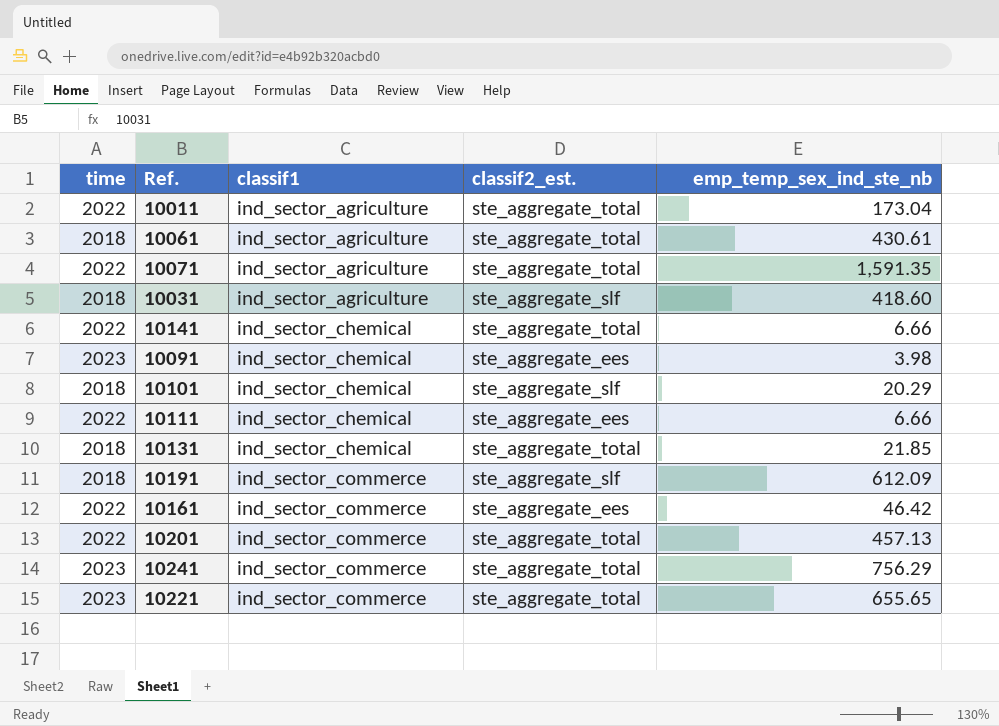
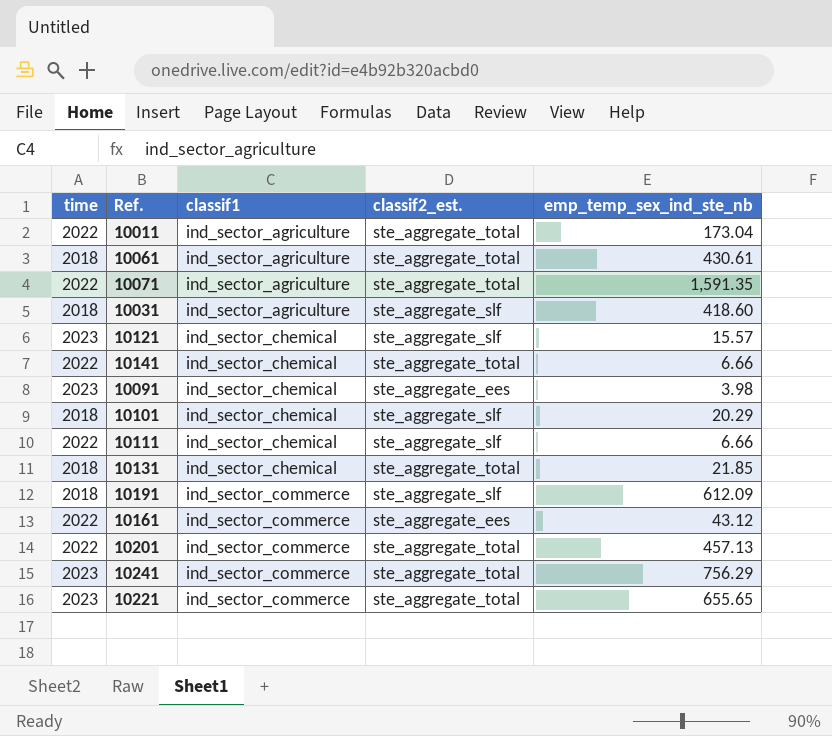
row 10121: none -> 2023 | ind_sector_chemical | ste_aggregate_slf | 15.57
10111 | classif2_est.: ste_aggregate_ees -> ste_aggregate_slf
10161 | emp_temp_sex_ind_ste_nb: 46.42 -> 43.12

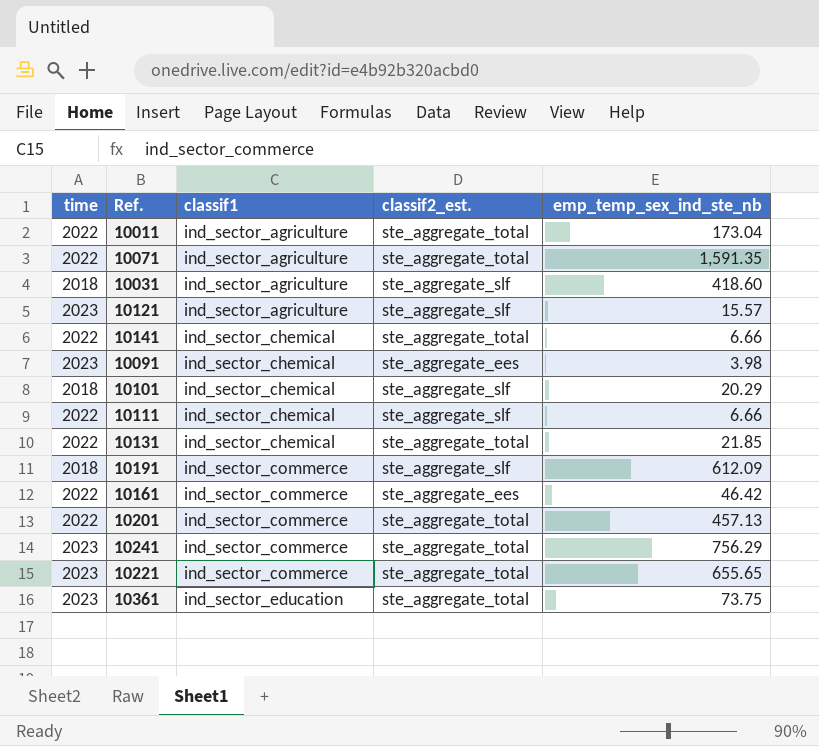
row 10061: 2018 | ind_sector_agriculture | ste_aggregate_total | 430.61 -> none
10121 | classif1: ind_sector_chemical -> ind_sector_agriculture
10131 | time: 2018 -> 2022
10161 | emp_temp_sex_ind_ste_nb: 43.12 -> 46.42
row 10361: none -> 2023 | ind_sector_education | ste_aggregate_total | 73.75

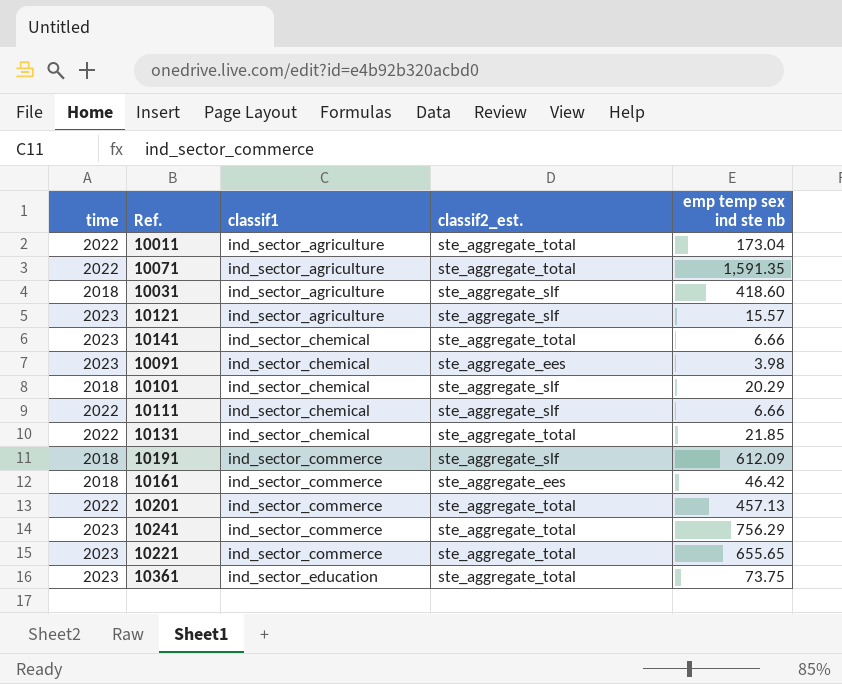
column name: emp_temp_sex_ind_ste_nb -> emp temp sex ind ste nb
10141 | time: 2022 -> 2023
10161 | time: 2022 -> 2018

